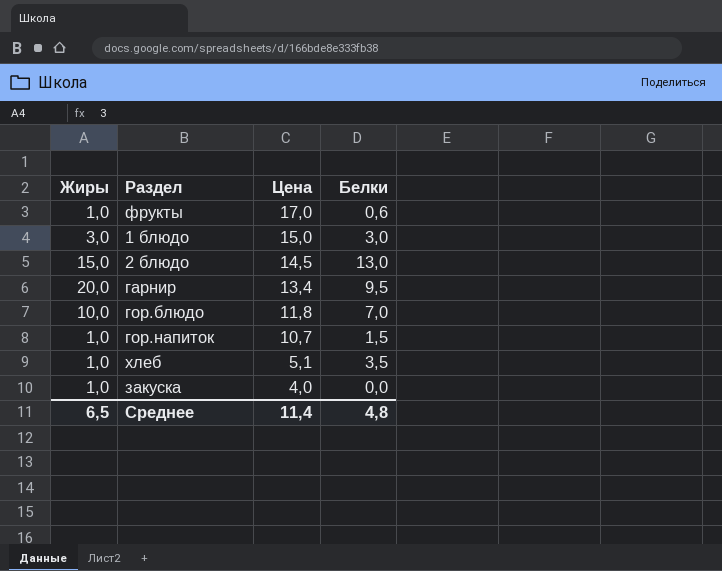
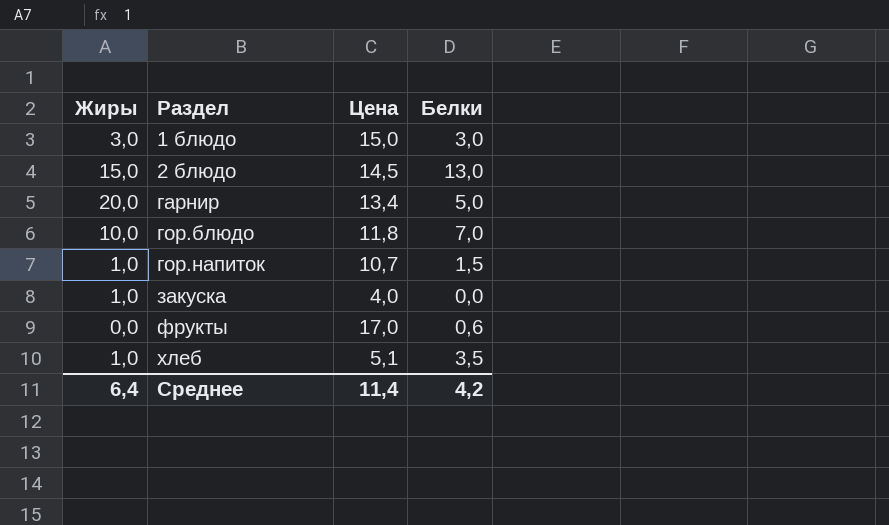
row order: Цена descending -> Раздел ascending
гарнир | Белки: 9,5 -> 5,0
фрукты | Жиры: 1,0 -> 0,0
Среднее | Жиры: 6,5 -> 6,4
Среднее | Белки: 4,8 -> 4,2

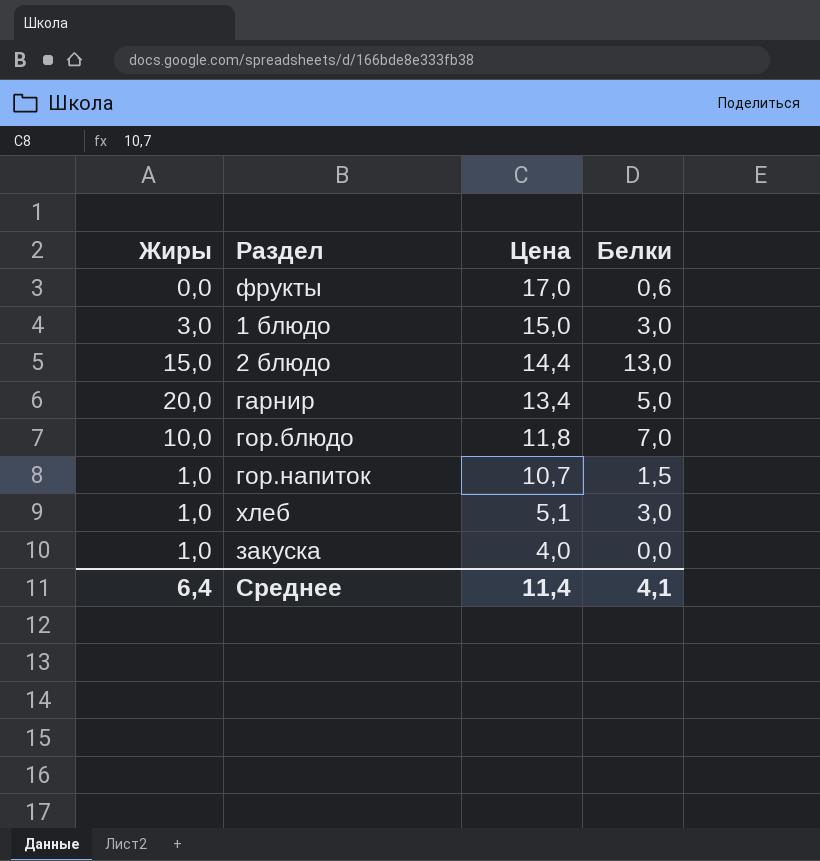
row order: Раздел ascending -> Цена descending
2 блюдо | Цена: 14,5 -> 14,4
хлеб | Белки: 3,5 -> 3,0
Среднее | Белки: 4,2 -> 4,1

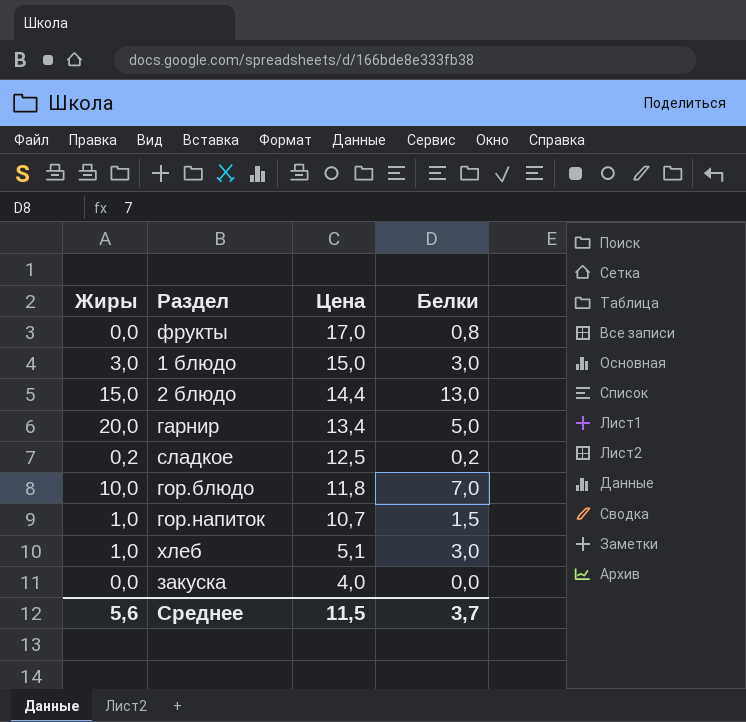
фрукты | Белки: 0,6 -> 0,8
row сладкое: none -> 0,2 | 12,5 | 0,2
закуска | Жиры: 1,0 -> 0,0
Среднее | Жиры: 6,4 -> 5,6
Среднее | Цена: 11,4 -> 11,5
Среднее | Белки: 4,1 -> 3,7

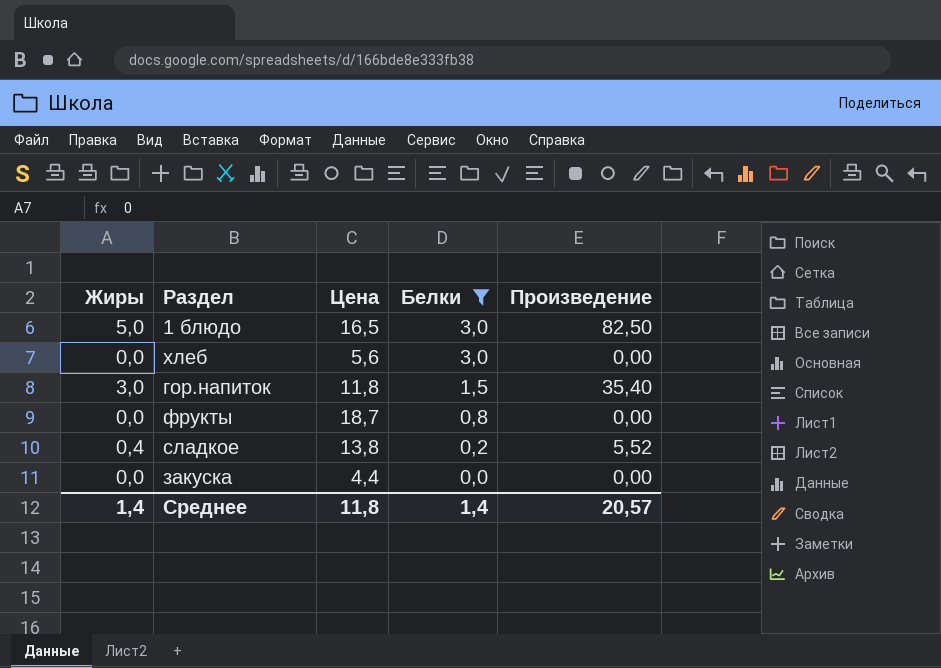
filter: none -> Белки <= 3,0
row order: Цена descending -> Белки descending
column Произведение | formula: none -> [Жиры] * [Цена]
1 блюдо | Жиры: 3,0 -> 5,0
1 блюдо | Цена: 15,0 -> 16,5
хлеб | Жиры: 1,0 -> 0,0
хлеб | Цена: 5,1 -> 5,6
гор.напиток | Жиры: 1,0 -> 3,0
гор.напиток | Цена: 10,7 -> 11,8
фрукты | Цена: 17,0 -> 18,7
сладкое | Жиры: 0,2 -> 0,4
сладкое | Цена: 12,5 -> 13,8
закуска | Цена: 4,0 -> 4,4
Среднее | Жиры: 5,6 -> 1,4
Среднее | Цена: 11,5 -> 11,8
Среднее | Белки: 3,7 -> 1,4

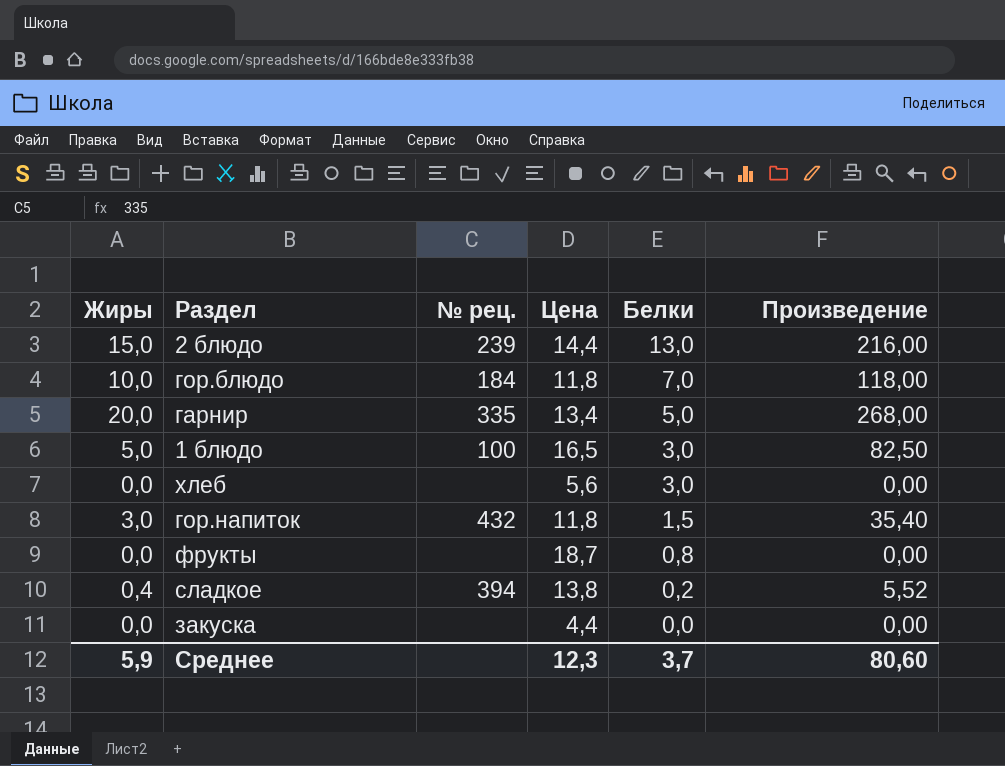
filter: Белки <= 3,0 -> none
column № рец. | position: none -> 3
Среднее | Жиры: 1,4 -> 5,9
Среднее | Цена: 11,8 -> 12,3
Среднее | Белки: 1,4 -> 3,7
Среднее | Произведение: 20,57 -> 80,60

